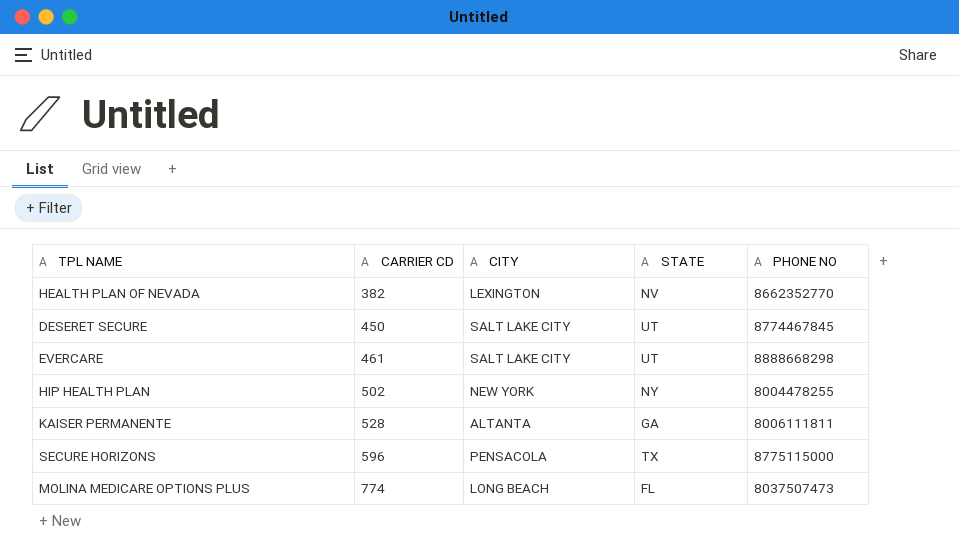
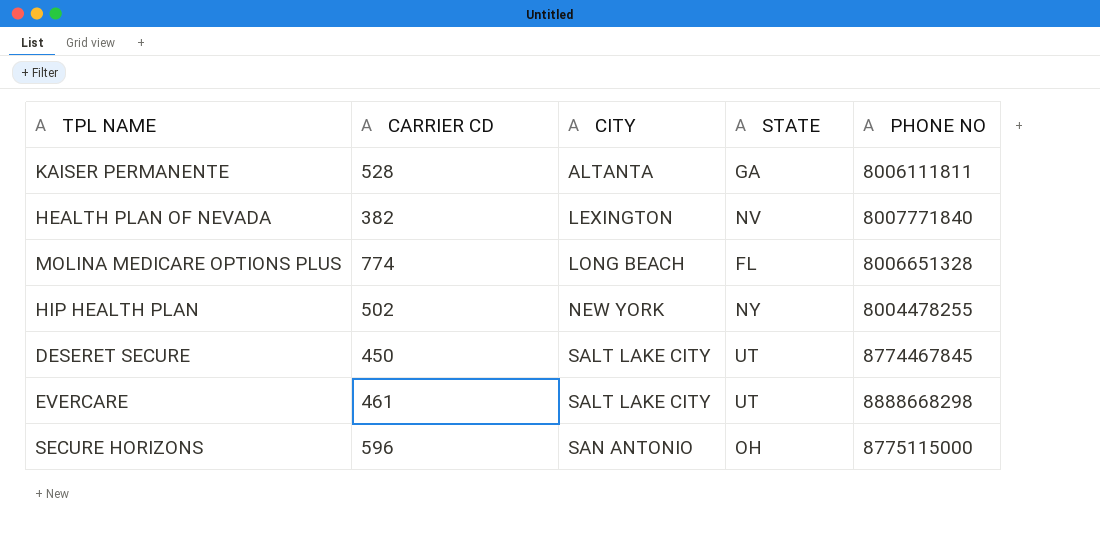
row order: CARRIER CD ascending -> CITY ascending
HEALTH PLAN OF NEVADA | PHONE NO: 8662352770 -> 8007771840
MOLINA MEDICARE OPTIONS PLUS | PHONE NO: 8037507473 -> 8006651328
SECURE HORIZONS | CITY: PENSACOLA -> SAN ANTONIO
SECURE HORIZONS | STATE: TX -> OH

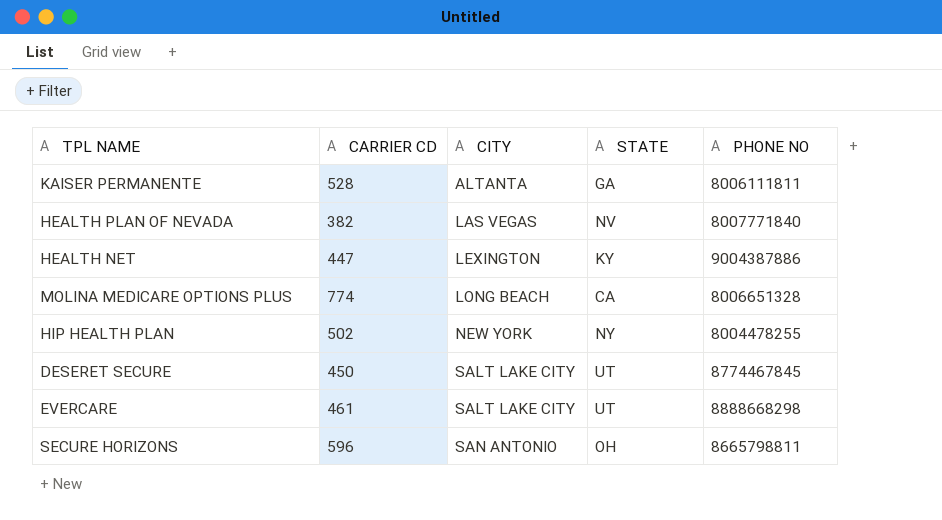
HEALTH PLAN OF NEVADA | CITY: LEXINGTON -> LAS VEGAS
row HEALTH NET: none -> 447 | LEXINGTON | KY | 9004387886
MOLINA MEDICARE OPTIONS PLUS | STATE: FL -> CA
SECURE HORIZONS | PHONE NO: 8775115000 -> 8665798811

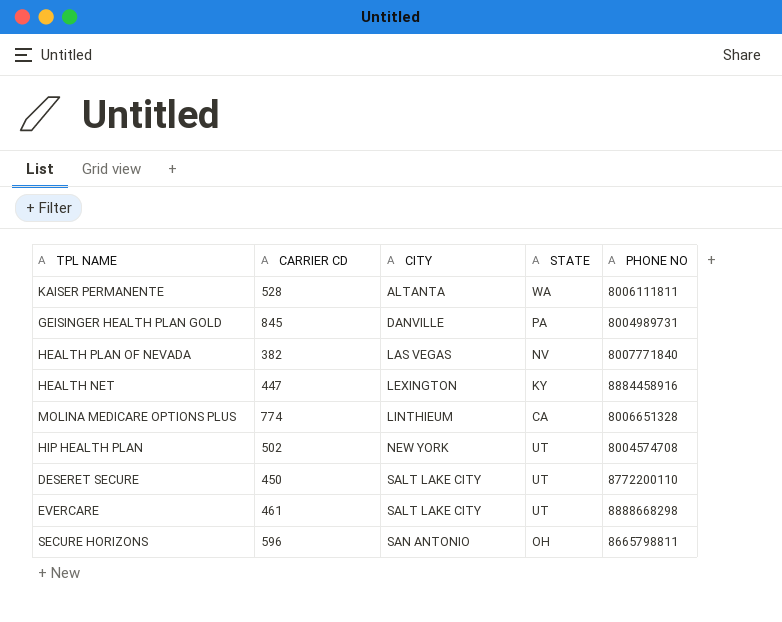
KAISER PERMANENTE | STATE: GA -> WA
row GEISINGER HEALTH PLAN GOLD: none -> 845 | DANVILLE | PA | 8004989731
HEALTH NET | PHONE NO: 9004387886 -> 8884458916
MOLINA MEDICARE OPTIONS PLUS | CITY: LONG BEACH -> LINTHIEUM
HIP HEALTH PLAN | STATE: NY -> UT
HIP HEALTH PLAN | PHONE NO: 8004478255 -> 8004574708
DESERET SECURE | PHONE NO: 8774467845 -> 8772200110

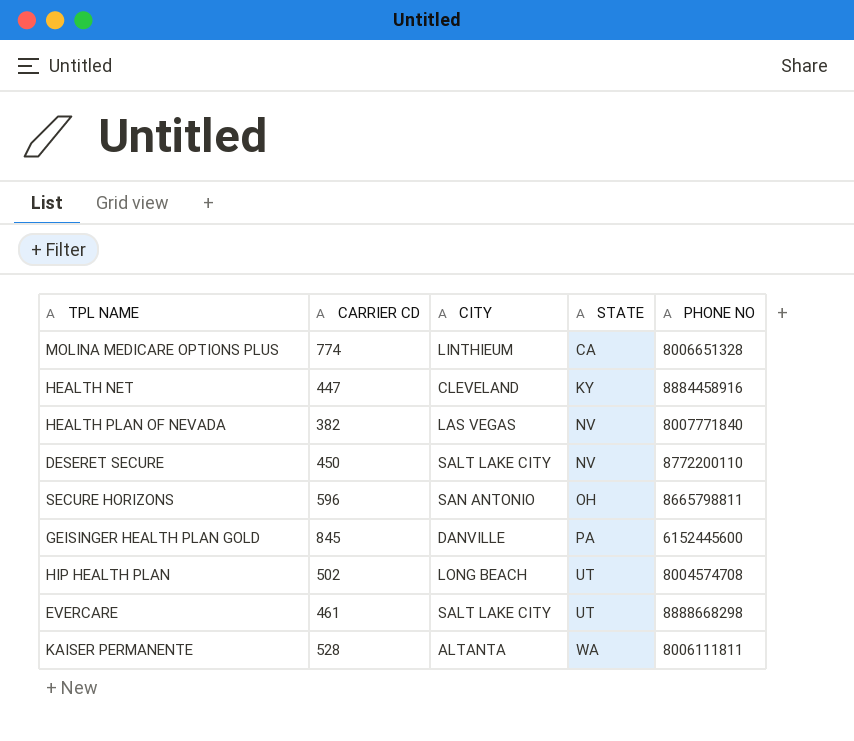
row order: CITY ascending -> STATE ascending
HEALTH NET | CITY: LEXINGTON -> CLEVELAND
DESERET SECURE | STATE: UT -> NV
GEISINGER HEALTH PLAN GOLD | PHONE NO: 8004989731 -> 6152445600
HIP HEALTH PLAN | CITY: NEW YORK -> LONG BEACH

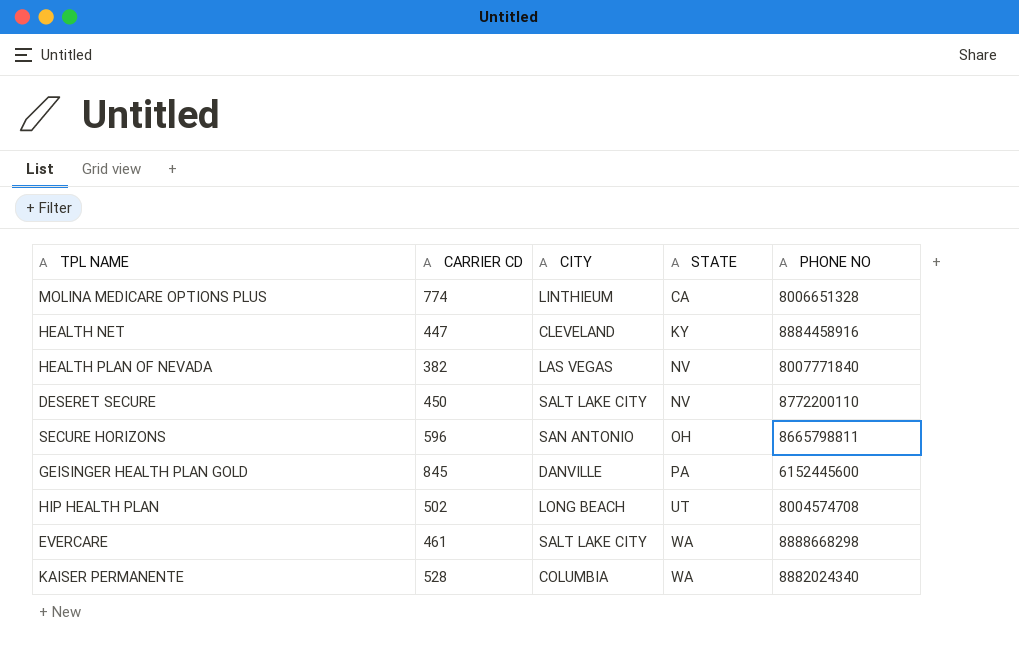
EVERCARE | STATE: UT -> WA
KAISER PERMANENTE | CITY: ALTANTA -> COLUMBIA
KAISER PERMANENTE | PHONE NO: 8006111811 -> 8882024340

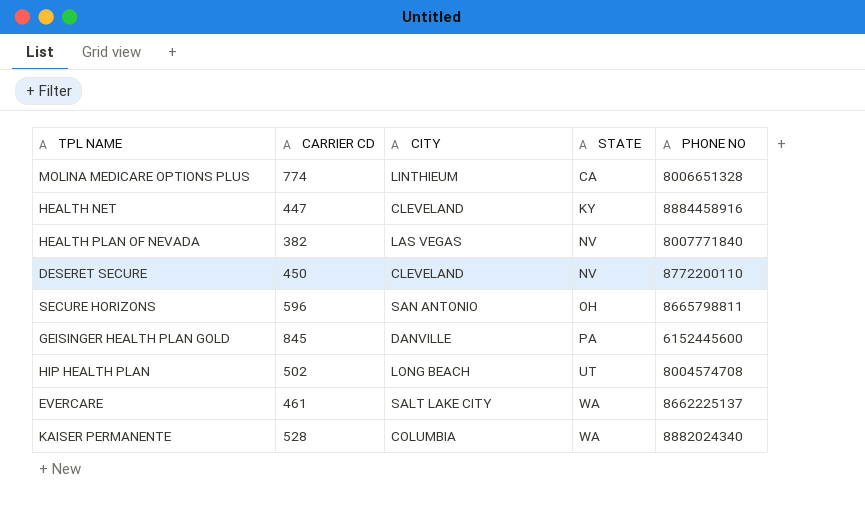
DESERET SECURE | CITY: SALT LAKE CITY -> CLEVELAND
EVERCARE | PHONE NO: 8888668298 -> 8662225137

